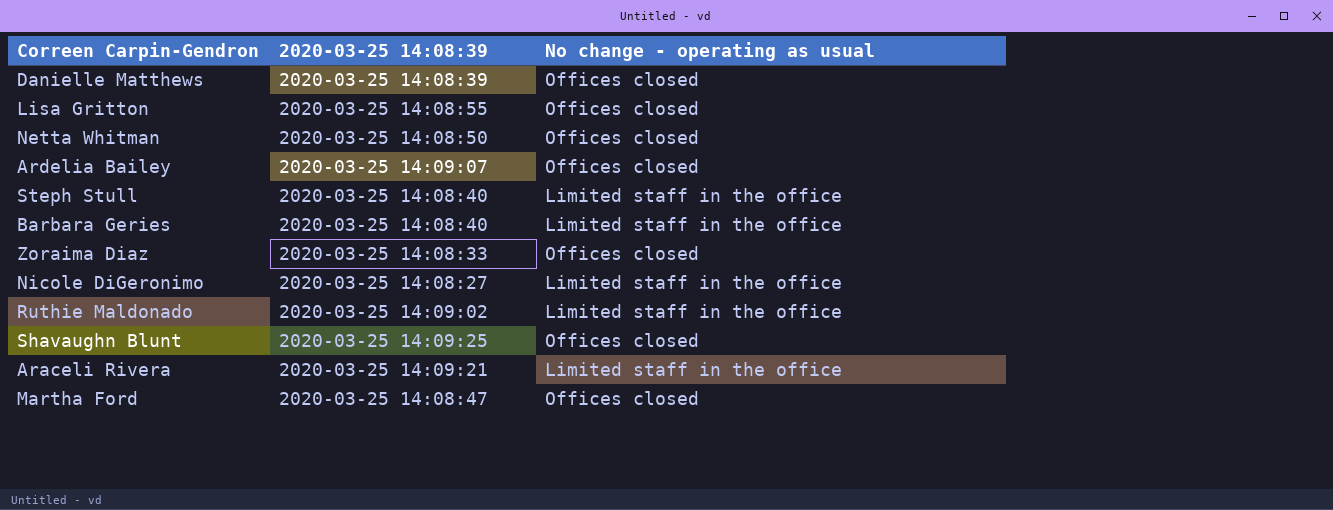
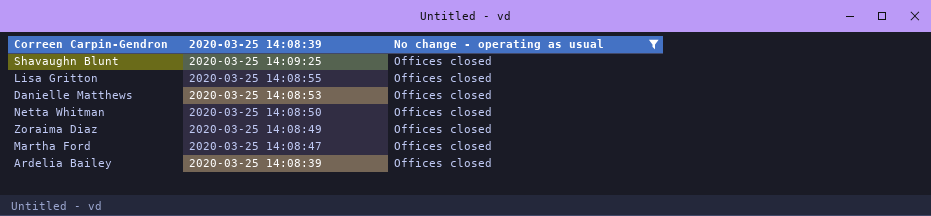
filter: none -> No change - operating as usual = Offices closed
row order: none -> 2020-03-25 14:08:39 descending
Danielle Matthews | 2020-03-25 14:08:39: 2020-03-25 14:08:39 -> 2020-03-25 14:08:53
Zoraima Diaz | 2020-03-25 14:08:39: 2020-03-25 14:08:33 -> 2020-03-25 14:08:49
Ardelia Bailey | 2020-03-25 14:08:39: 2020-03-25 14:09:07 -> 2020-03-25 14:08:39

